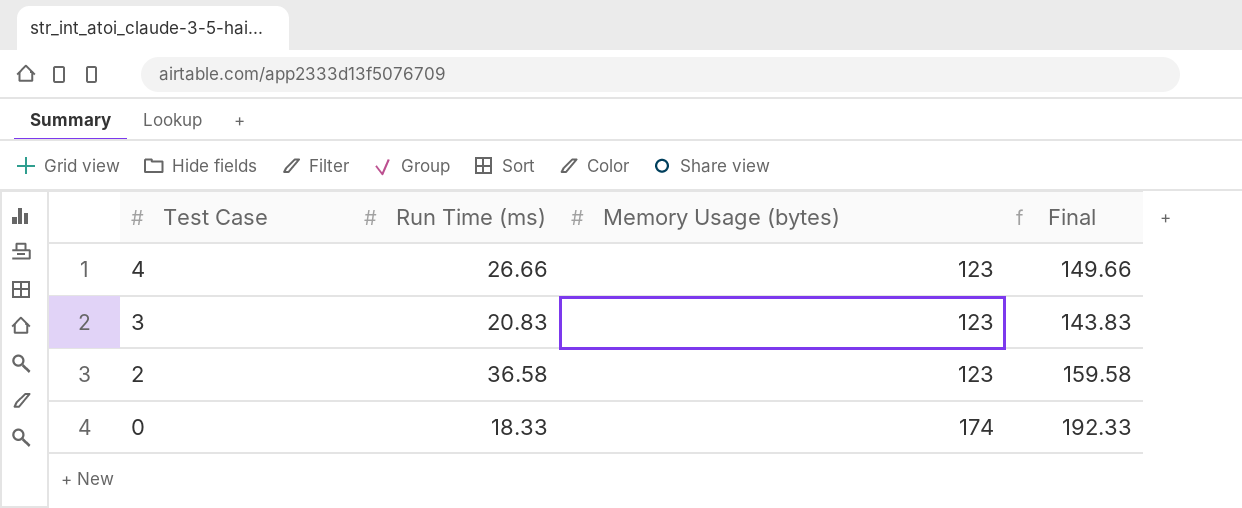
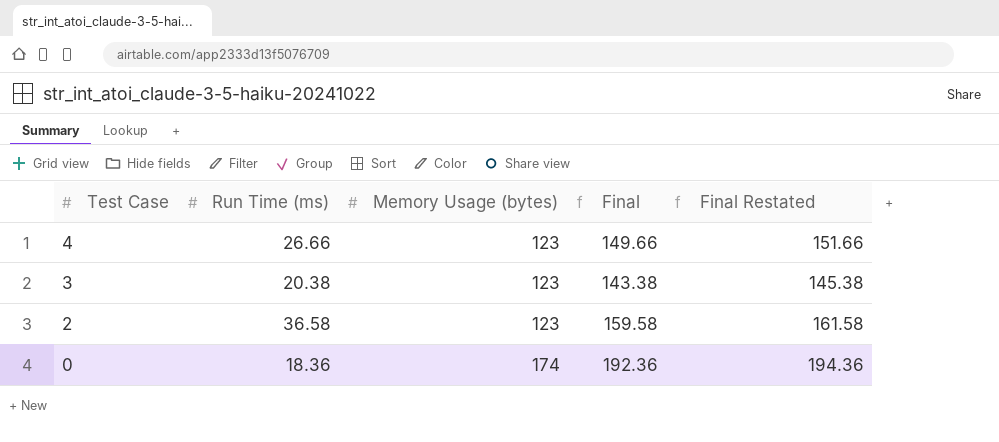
column Final Restated | formula: none -> [Final] + 2
3 | Run Time (ms): 20.83 -> 20.38
3 | Final: 143.83 -> 143.38
0 | Run Time (ms): 18.33 -> 18.36
0 | Final: 192.33 -> 192.36

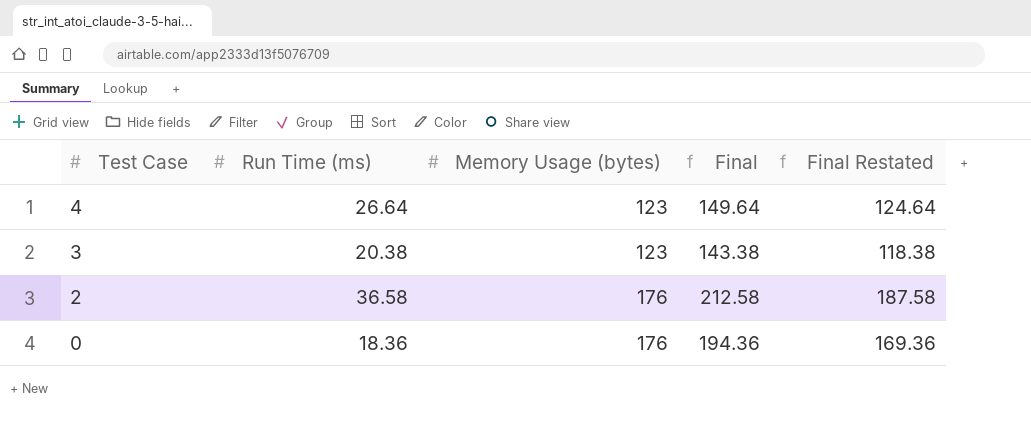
column Final Restated | formula: [Final] + 2 -> [Final] - 25
4 | Run Time (ms): 26.66 -> 26.64
4 | Final: 149.66 -> 149.64
2 | Memory Usage (bytes): 123 -> 176
2 | Final: 159.58 -> 212.58
0 | Memory Usage (bytes): 174 -> 176
0 | Final: 192.36 -> 194.36

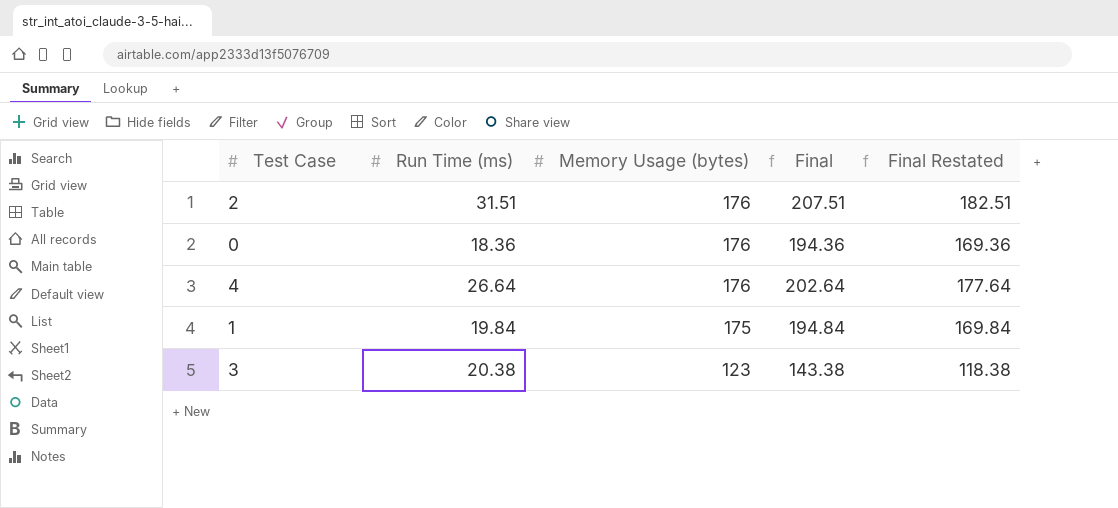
row order: Test Case descending -> Memory Usage (bytes) descending
2 | Run Time (ms): 36.58 -> 31.51
2 | Final: 212.58 -> 207.51
2 | Final Restated: 187.58 -> 182.51
4 | Memory Usage (bytes): 123 -> 176
4 | Final: 149.64 -> 202.64
4 | Final Restated: 124.64 -> 177.64
row 1: none -> 19.84 | 175 | 194.84 | 169.84

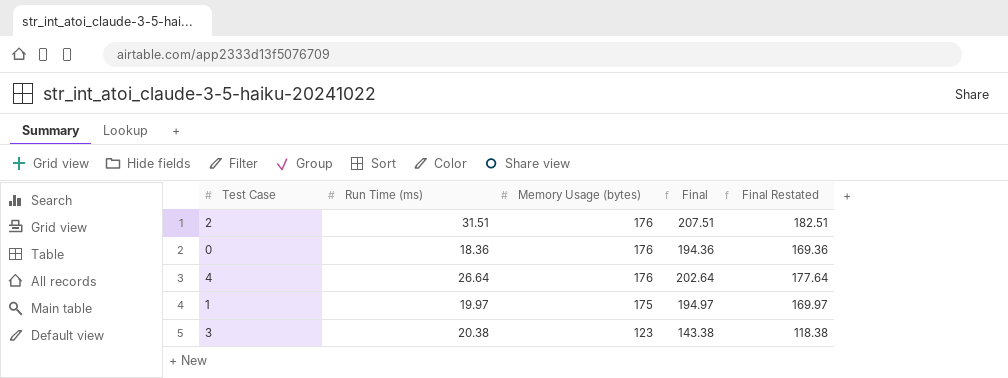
1 | Run Time (ms): 19.84 -> 19.97
1 | Final: 194.84 -> 194.97
1 | Final Restated: 169.84 -> 169.97

